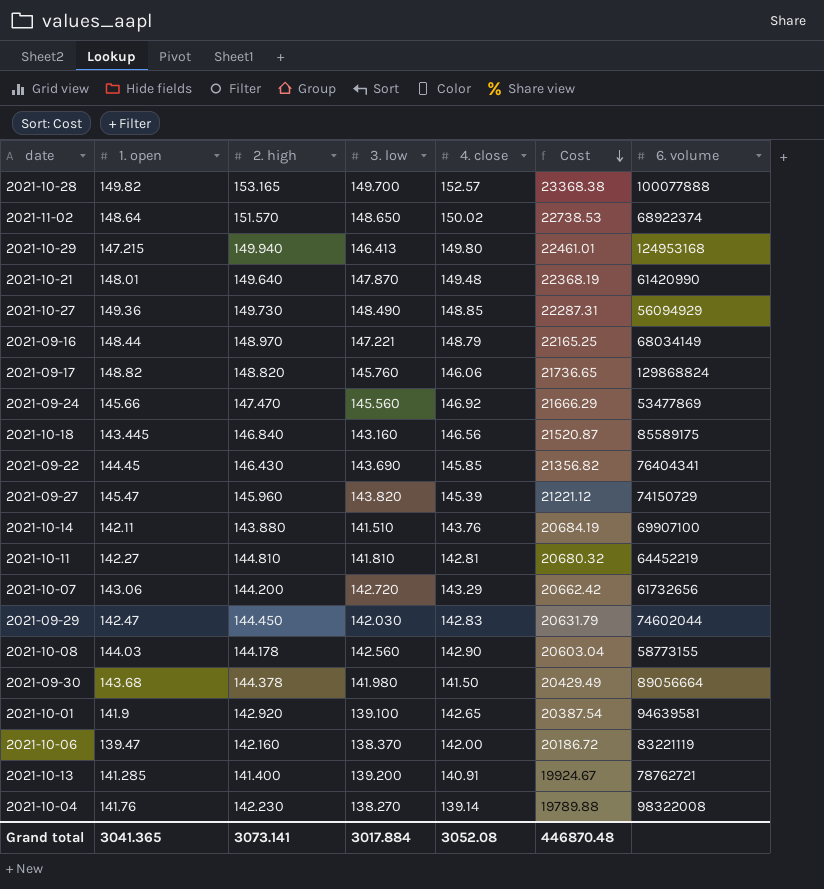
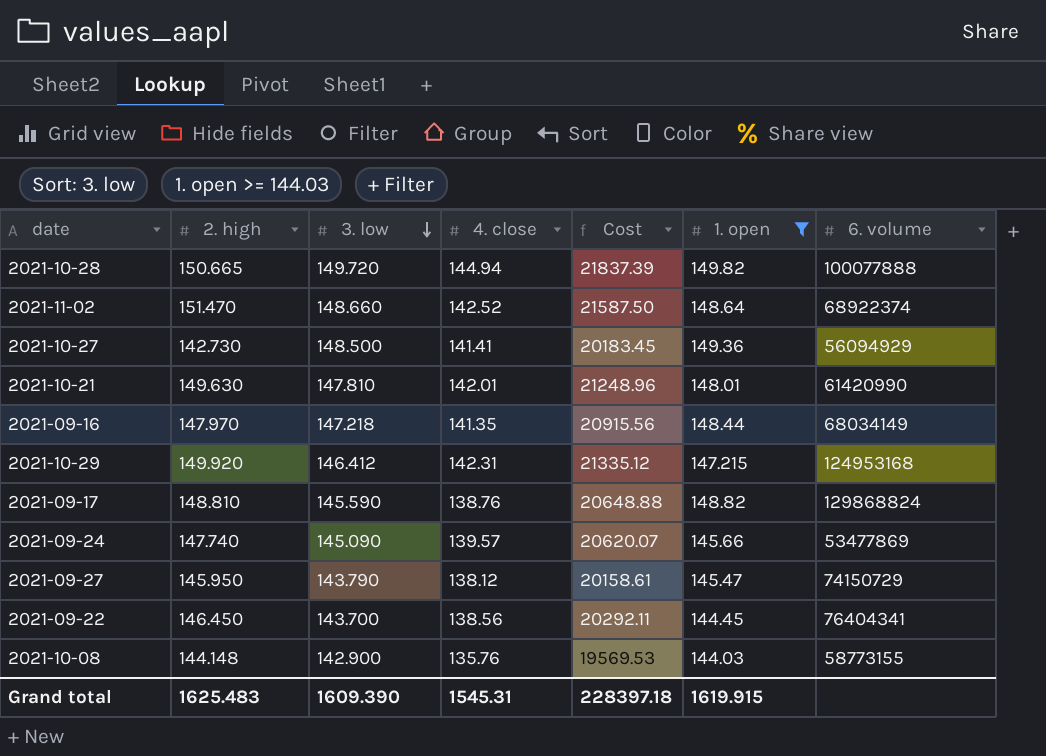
filter: none -> 1. open >= 144.03
row order: Cost descending -> 3. low descending
column 1. open | position: 2 -> 6
2021-10-28 | 2. high: 153.165 -> 150.665
2021-10-28 | 3. low: 149.700 -> 149.720
2021-10-28 | 4. close: 152.57 -> 144.94
2021-10-28 | Cost: 23368.38 -> 21837.39
2021-11-02 | 2. high: 151.570 -> 151.470
2021-11-02 | 3. low: 148.650 -> 148.660
2021-11-02 | 4. close: 150.02 -> 142.52
2021-11-02 | Cost: 22738.53 -> 21587.50
2021-10-27 | 2. high: 149.730 -> 142.730
2021-10-27 | 3. low: 148.490 -> 148.500
2021-10-27 | 4. close: 148.85 -> 141.41
2021-10-27 | Cost: 22287.31 -> 20183.45
2021-10-21 | 2. high: 149.640 -> 149.630
2021-10-21 | 3. low: 147.870 -> 147.810
2021-10-21 | 4. close: 149.48 -> 142.01
2021-10-21 | Cost: 22368.19 -> 21248.96
2021-09-16 | 2. high: 148.970 -> 147.970
2021-09-16 | 3. low: 147.221 -> 147.218
2021-09-16 | 4. close: 148.79 -> 141.35
2021-09-16 | Cost: 22165.25 -> 20915.56
2021-10-29 | 2. high: 149.940 -> 149.920
2021-10-29 | 3. low: 146.413 -> 146.412
2021-10-29 | 4. close: 149.80 -> 142.31
2021-10-29 | Cost: 22461.01 -> 21335.12
2021-09-17 | 2. high: 148.820 -> 148.810
2021-09-17 | 3. low: 145.760 -> 145.590
2021-09-17 | 4. close: 146.06 -> 138.76
2021-09-17 | Cost: 21736.65 -> 20648.88
2021-09-24 | 2. high: 147.470 -> 147.740
2021-09-24 | 3. low: 145.560 -> 145.090
2021-09-24 | 4. close: 146.92 -> 139.57
2021-09-24 | Cost: 21666.29 -> 20620.07
2021-09-27 | 2. high: 145.960 -> 145.950
2021-09-27 | 3. low: 143.820 -> 143.790
2021-09-27 | 4. close: 145.39 -> 138.12
2021-09-27 | Cost: 21221.12 -> 20158.61
2021-09-22 | 2. high: 146.430 -> 146.450
2021-09-22 | 3. low: 143.690 -> 143.700
2021-09-22 | 4. close: 145.85 -> 138.56
2021-09-22 | Cost: 21356.82 -> 20292.11
2021-10-08 | 2. high: 144.178 -> 144.148
2021-10-08 | 3. low: 142.560 -> 142.900
2021-10-08 | 4. close: 142.90 -> 135.76
2021-10-08 | Cost: 20603.04 -> 19569.53
Grand total | 2. high: 3073.141 -> 1625.483
Grand total | 3. low: 3017.884 -> 1609.390
Grand total | 4. close: 3052.08 -> 1545.31
Grand total | Cost: 446870.48 -> 228397.18
Grand total | 1. open: 3041.365 -> 1619.915

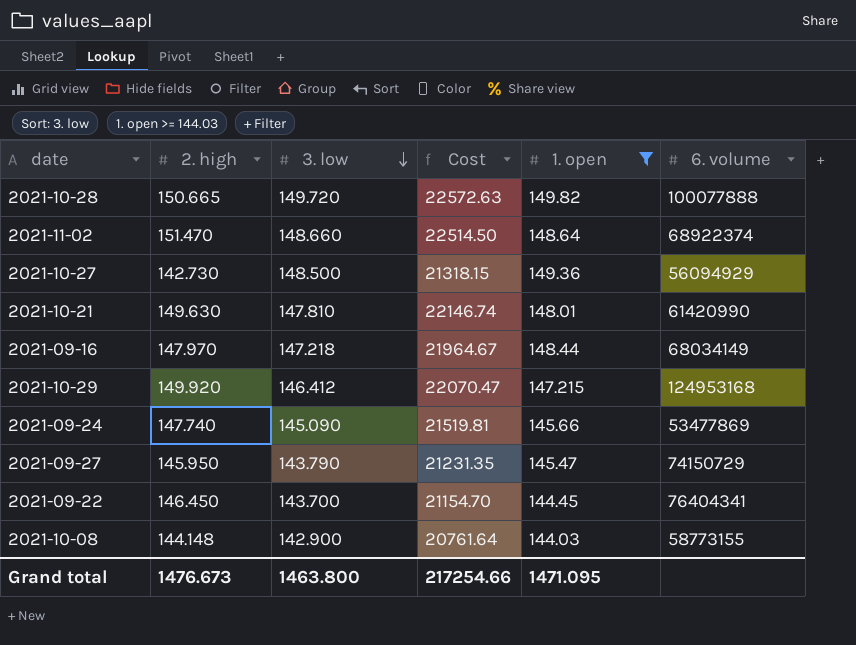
column 4. close | position: 4 -> none
column Cost | formula: [2. high] * [4. close] -> [2. high] * [1. open]
row 2021-09-17: 148.810 | 145.590 | 138.76 | 20648.88 | 148.82 | 129868824 -> none
Grand total | 2. high: 1625.483 -> 1476.673
Grand total | 3. low: 1609.390 -> 1463.800
Grand total | Cost: 228397.18 -> 217254.66
Grand total | 1. open: 1619.915 -> 1471.095

